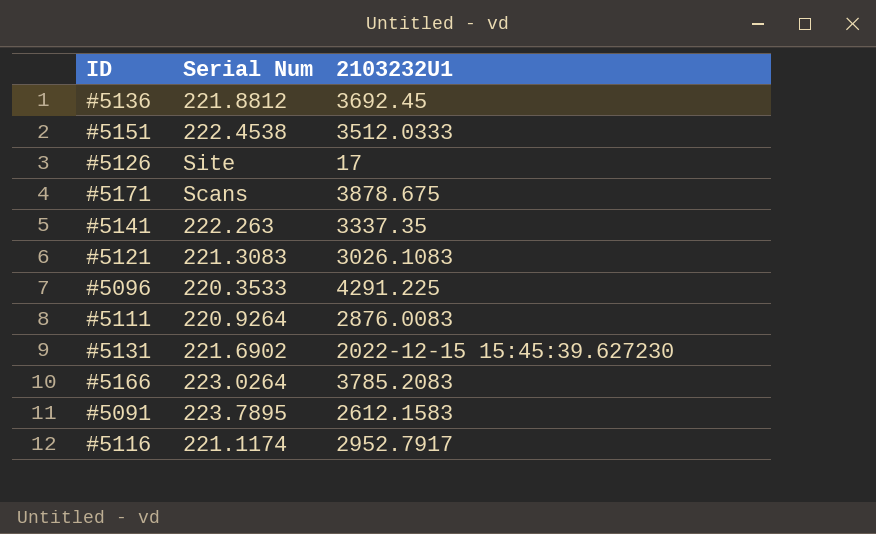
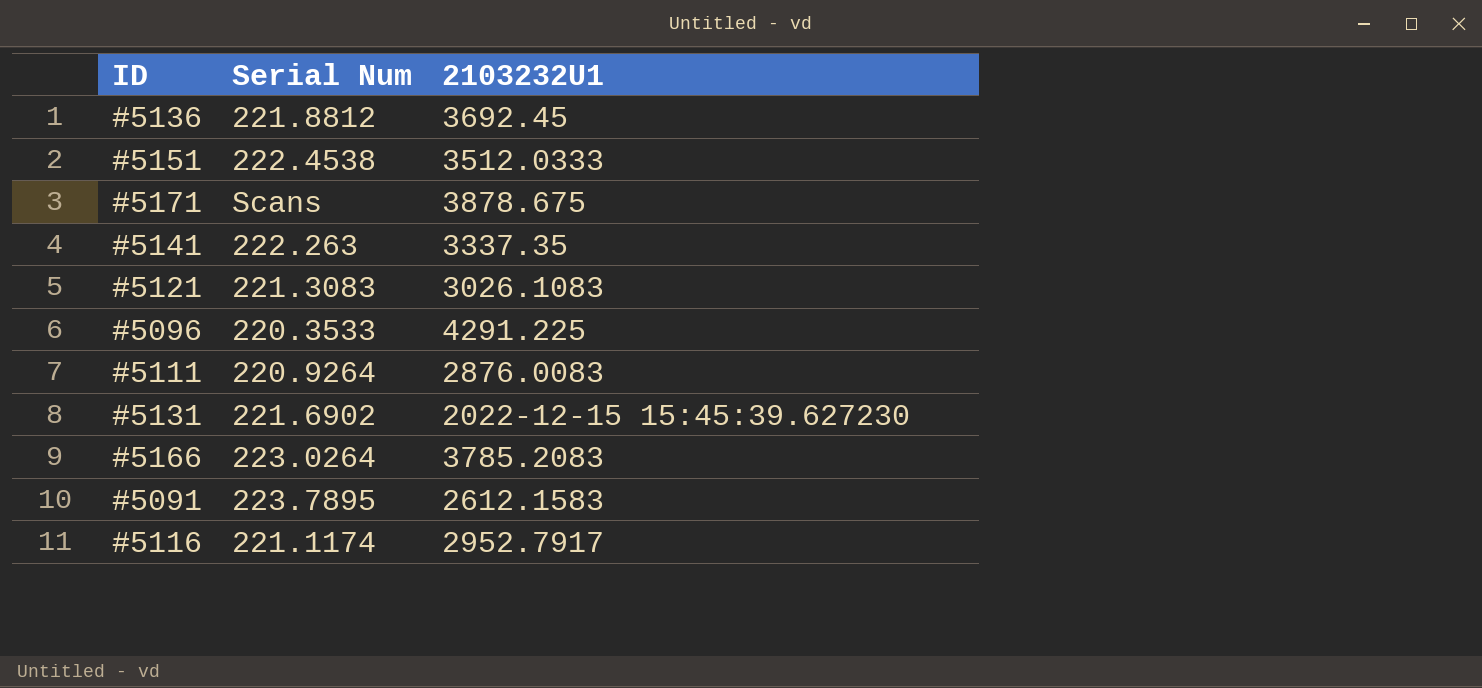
row #5126: Site | 17 -> none

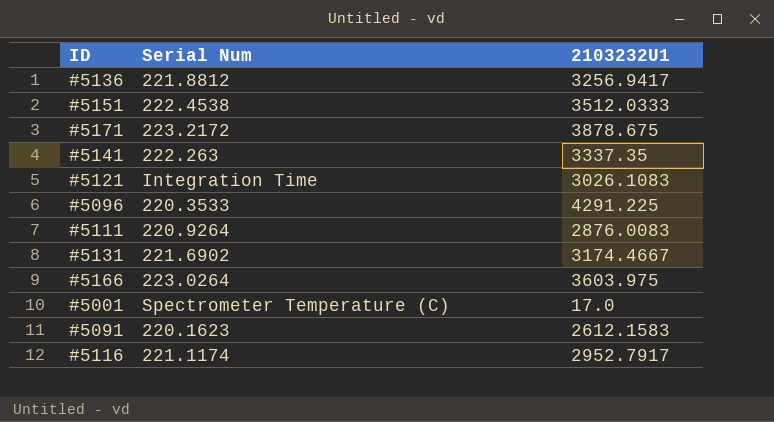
#5136 | 2103232U1: 3692.45 -> 3256.9417
#5171 | Serial Num: Scans -> 223.2172
#5121 | Serial Num: 221.3083 -> Integration Time
#5131 | 2103232U1: 2022-12-15 15:45:39.627230 -> 3174.4667
#5166 | 2103232U1: 3785.2083 -> 3603.975
row #5001: none -> Spectrometer Temperature (C) | 17.0
#5091 | Serial Num: 223.7895 -> 220.1623

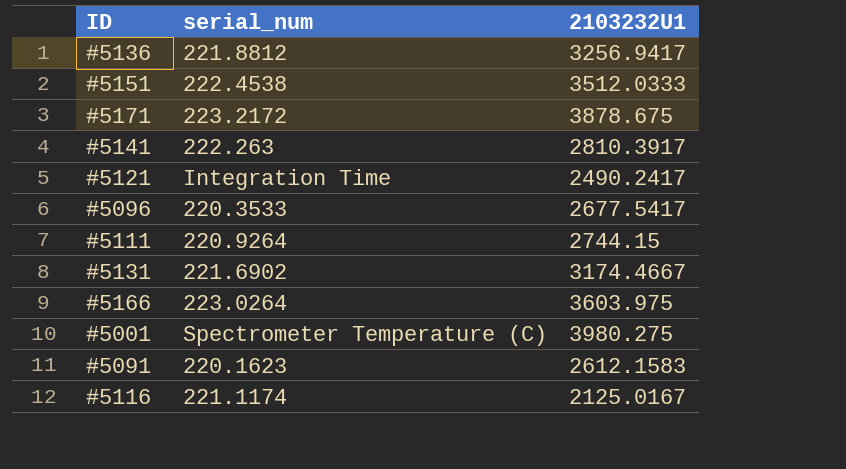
column name: Serial Num -> serial_num
#5141 | 2103232U1: 3337.35 -> 2810.3917
#5121 | 2103232U1: 3026.1083 -> 2490.2417
#5096 | 2103232U1: 4291.225 -> 2677.5417
#5111 | 2103232U1: 2876.0083 -> 2744.15
#5001 | 2103232U1: 17.0 -> 3980.275
#5116 | 2103232U1: 2952.7917 -> 2125.0167

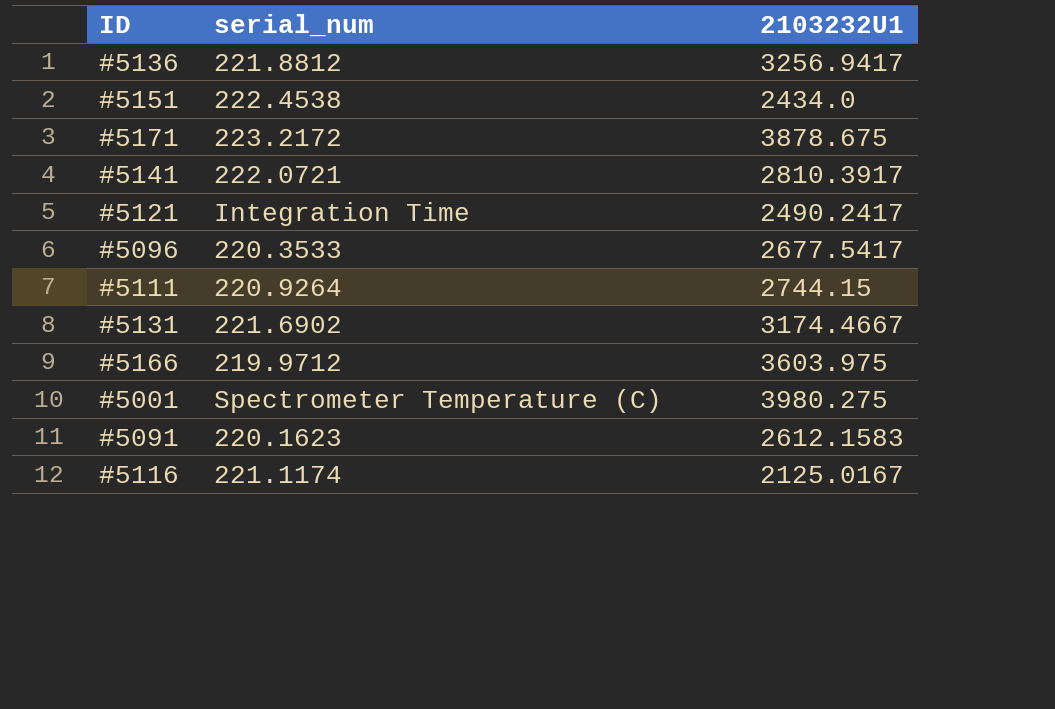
#5151 | 2103232U1: 3512.0333 -> 2434.0
#5141 | serial_num: 222.263 -> 222.0721
#5166 | serial_num: 223.0264 -> 219.9712

